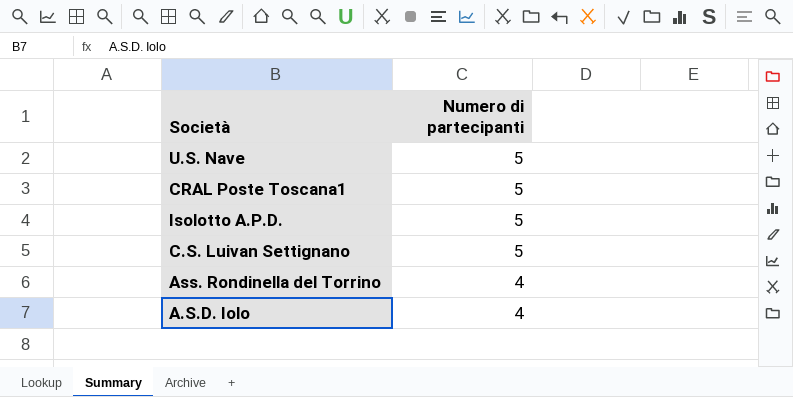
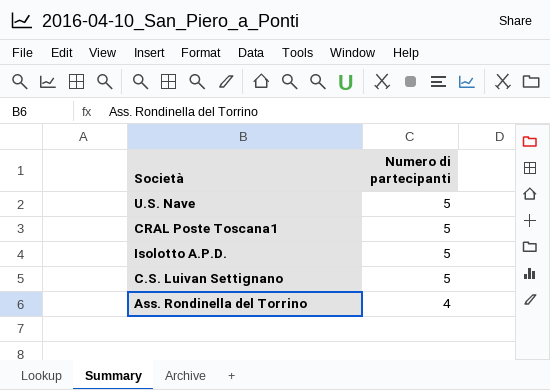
row A.S.D. Iolo: 4 -> none

